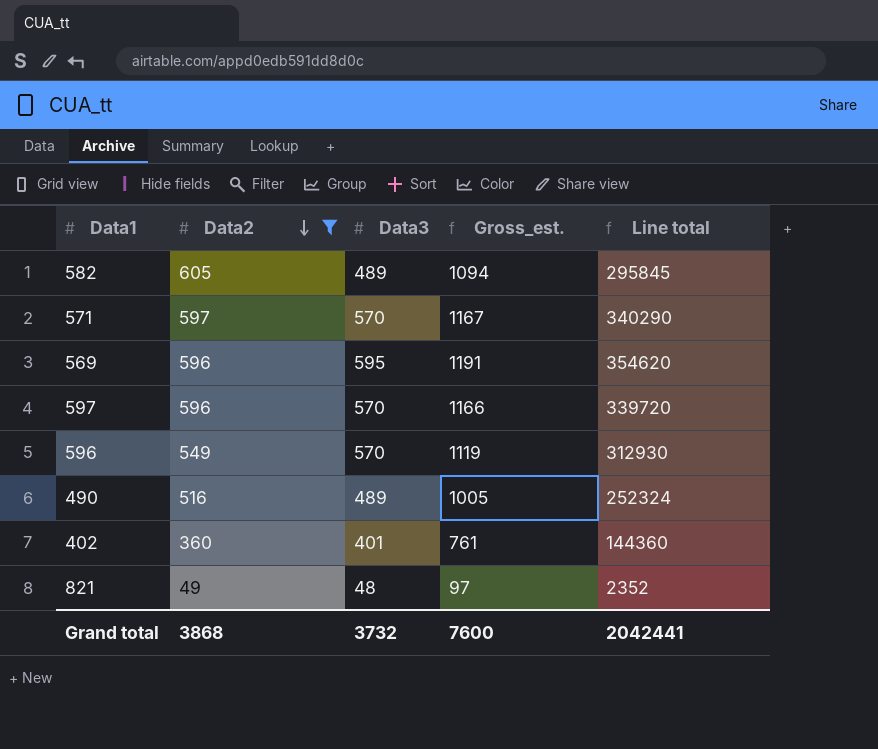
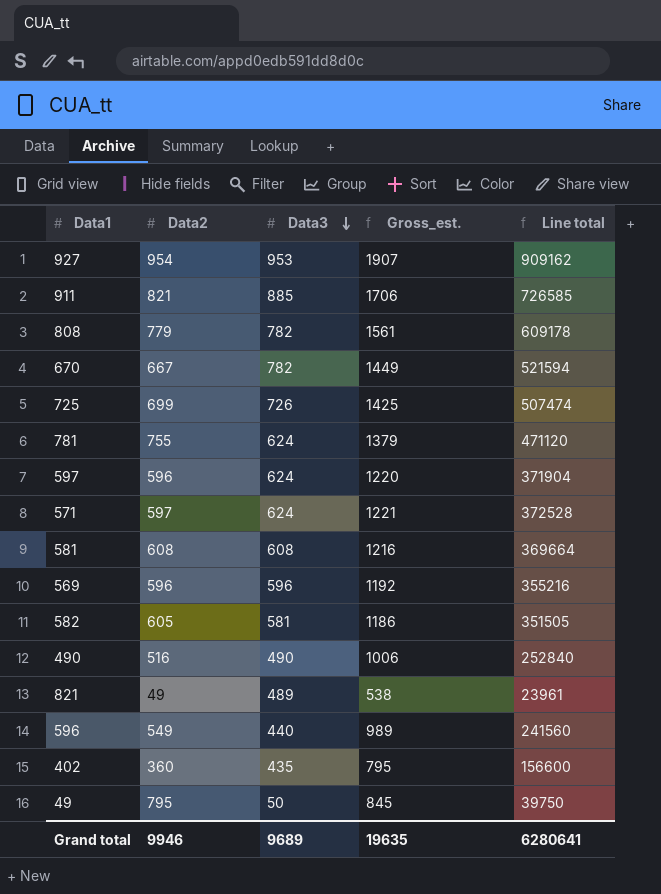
filter: Data2 <= 605 -> none
row order: Data2 descending -> Data3 descending
597 | Data3: 570 -> 624
597 | Gross_est.: 1166 -> 1220
597 | Line total: 339720 -> 371904
571 | Data3: 570 -> 624
571 | Gross_est.: 1167 -> 1221
571 | Line total: 340290 -> 372528
569 | Data3: 595 -> 596
569 | Gross_est.: 1191 -> 1192
569 | Line total: 354620 -> 355216
582 | Data3: 489 -> 581
582 | Gross_est.: 1094 -> 1186
582 | Line total: 295845 -> 351505
490 | Data3: 489 -> 490
490 | Gross_est.: 1005 -> 1006
490 | Line total: 252324 -> 252840
821 | Data3: 48 -> 489
821 | Gross_est.: 97 -> 538
821 | Line total: 2352 -> 23961
596 | Data3: 570 -> 440
596 | Gross_est.: 1119 -> 989
596 | Line total: 312930 -> 241560
402 | Data3: 401 -> 435
402 | Gross_est.: 761 -> 795
402 | Line total: 144360 -> 156600
Grand total | Data2: 3868 -> 9946
Grand total | Data3: 3732 -> 9689
Grand total | Gross_est.: 7600 -> 19635
Grand total | Line total: 2042441 -> 6280641

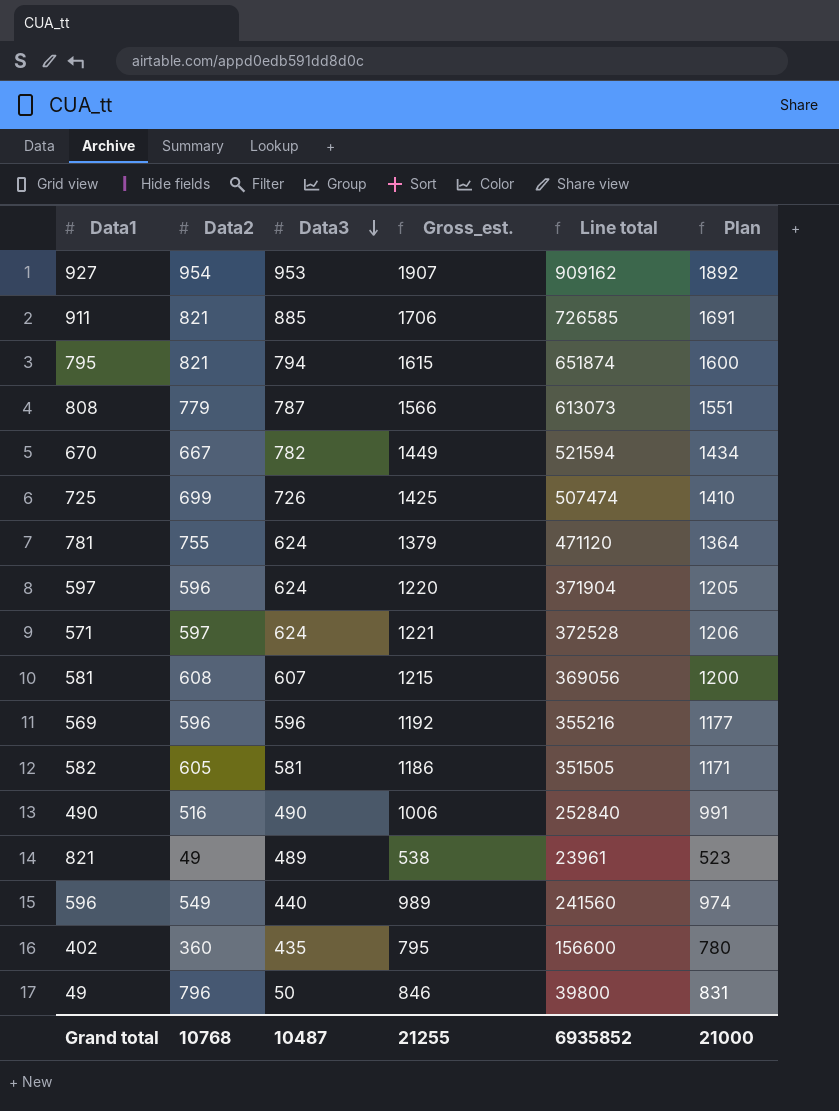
column Plan | formula: none -> [Gross_est.] - 15
row 795: none -> 821 | 794 | 1615 | 651874 | 1600
808 | Data3: 782 -> 787
808 | Gross_est.: 1561 -> 1566
808 | Line total: 609178 -> 613073
581 | Data3: 608 -> 607
581 | Gross_est.: 1216 -> 1215
581 | Line total: 369664 -> 369056
49 | Data2: 795 -> 796
49 | Gross_est.: 845 -> 846
49 | Line total: 39750 -> 39800
Grand total | Data2: 9946 -> 10768
Grand total | Data3: 9689 -> 10487
Grand total | Gross_est.: 19635 -> 21255
Grand total | Line total: 6280641 -> 6935852

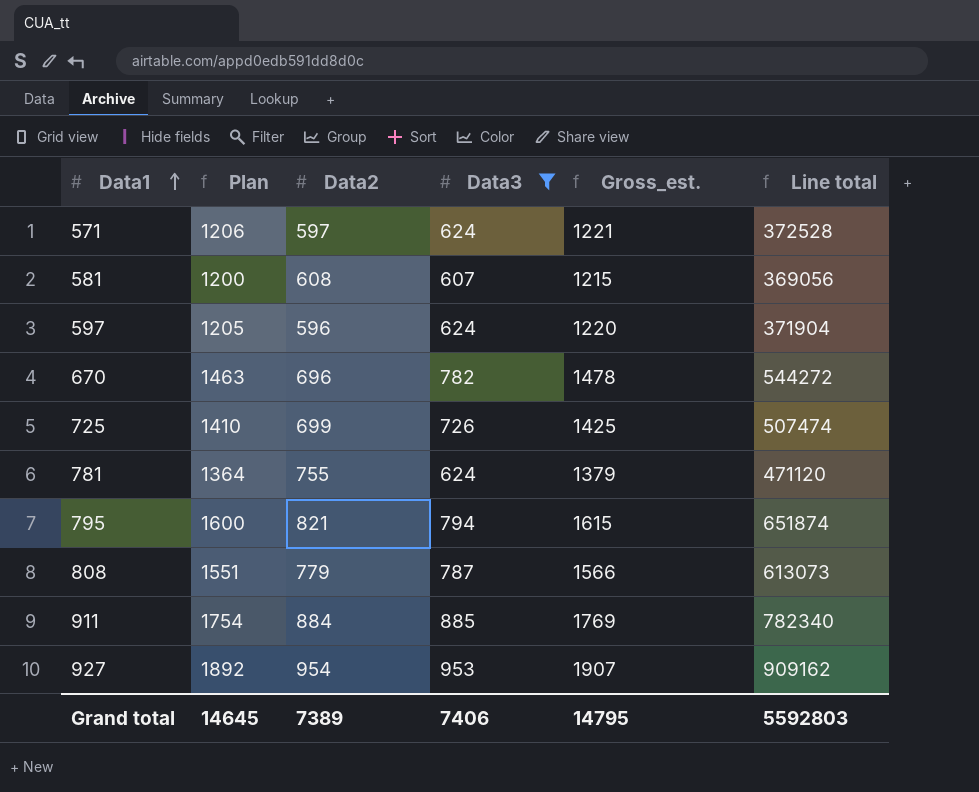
filter: none -> Data3 >= 607
row order: Data3 descending -> Data1 ascending
column Plan | position: 6 -> 2
670 | Plan: 1434 -> 1463
670 | Data2: 667 -> 696
670 | Gross_est.: 1449 -> 1478
670 | Line total: 521594 -> 544272
911 | Plan: 1691 -> 1754
911 | Data2: 821 -> 884
911 | Gross_est.: 1706 -> 1769
911 | Line total: 726585 -> 782340
Grand total | Plan: 21000 -> 14645
Grand total | Data2: 10768 -> 7389
Grand total | Data3: 10487 -> 7406
Grand total | Gross_est.: 21255 -> 14795
Grand total | Line total: 6935852 -> 5592803

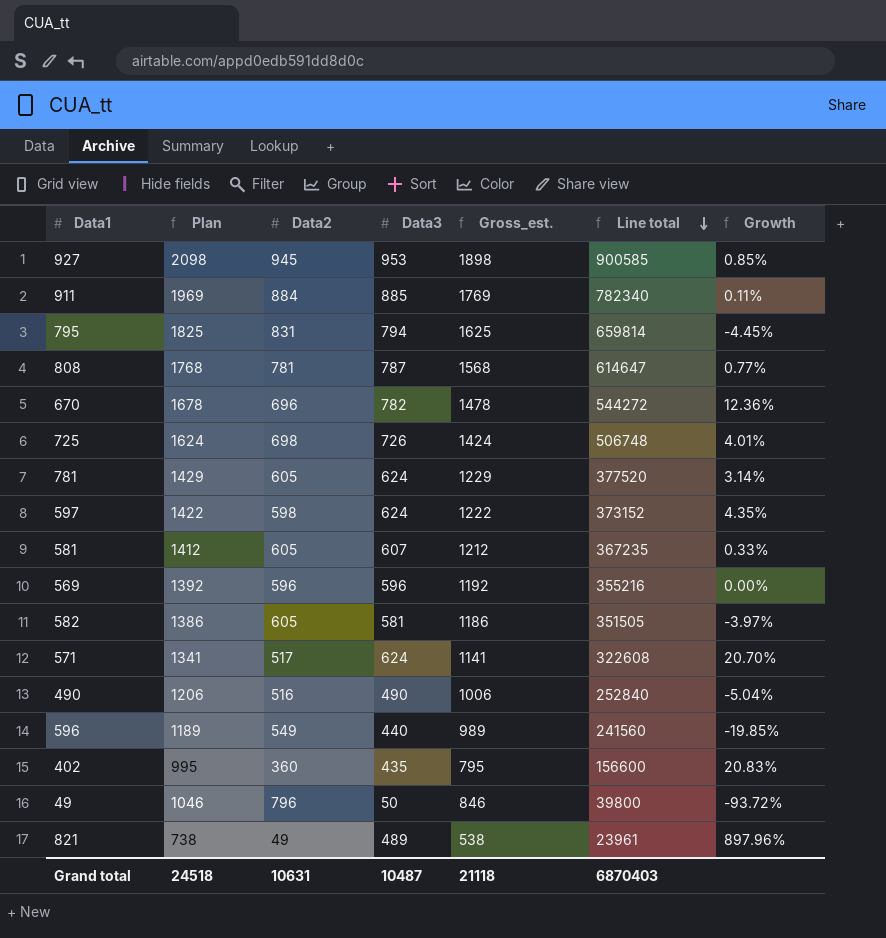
filter: Data3 >= 607 -> none
row order: Data1 ascending -> Line total descending
column Plan | formula: [Gross_est.] - 15 -> [Gross_est.] + 200
column Growth | formula: none -> ([Data3] - [Data2]) / [Data2]
927 | Data2: 954 -> 945
927 | Gross_est.: 1907 -> 1898
927 | Line total: 909162 -> 900585
795 | Data2: 821 -> 831
795 | Gross_est.: 1615 -> 1625
795 | Line total: 651874 -> 659814
808 | Data2: 779 -> 781
808 | Gross_est.: 1566 -> 1568
808 | Line total: 613073 -> 614647
725 | Data2: 699 -> 698
725 | Gross_est.: 1425 -> 1424
725 | Line total: 507474 -> 506748
781 | Data2: 755 -> 605
781 | Gross_est.: 1379 -> 1229
781 | Line total: 471120 -> 377520
597 | Data2: 596 -> 598
597 | Gross_est.: 1220 -> 1222
597 | Line total: 371904 -> 373152
581 | Data2: 608 -> 605
581 | Gross_est.: 1215 -> 1212
581 | Line total: 369056 -> 367235
571 | Data2: 597 -> 517
571 | Gross_est.: 1221 -> 1141
571 | Line total: 372528 -> 322608
Grand total | Plan: 14645 -> 24518
Grand total | Data2: 7389 -> 10631
Grand total | Data3: 7406 -> 10487
Grand total | Gross_est.: 14795 -> 21118
Grand total | Line total: 5592803 -> 6870403

